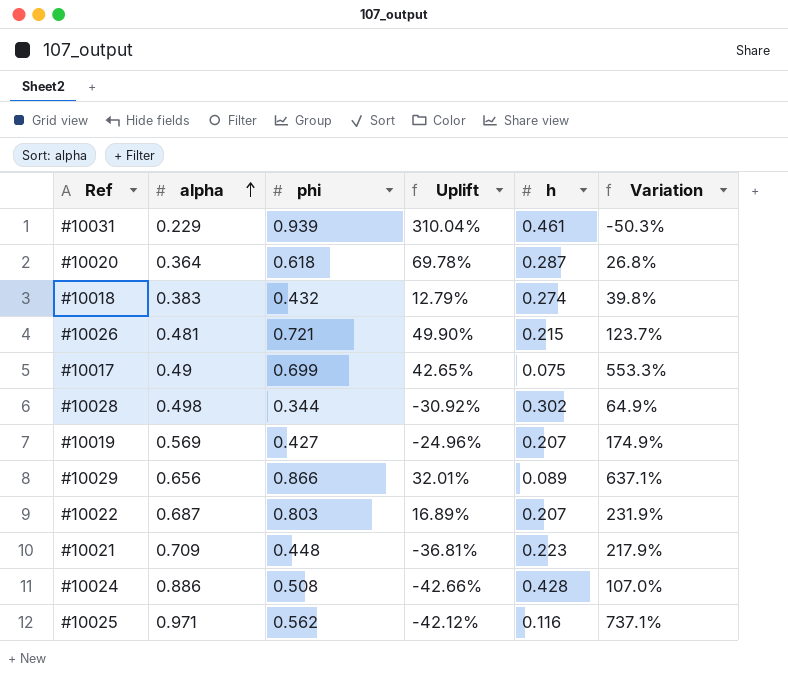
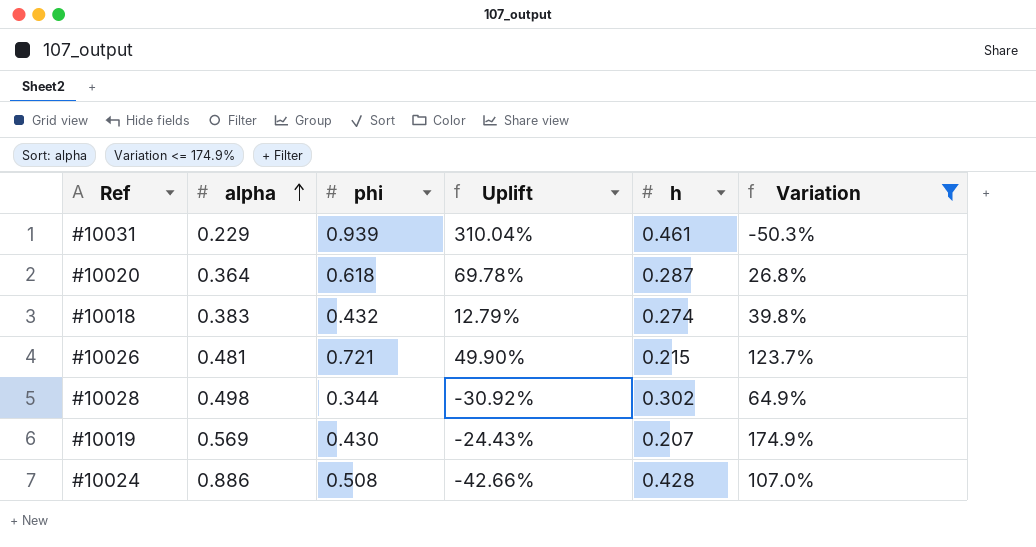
filter: none -> Variation <= 174.9%
#10019 | phi: 0.427 -> 0.430
#10019 | Uplift: -24.96% -> -24.43%

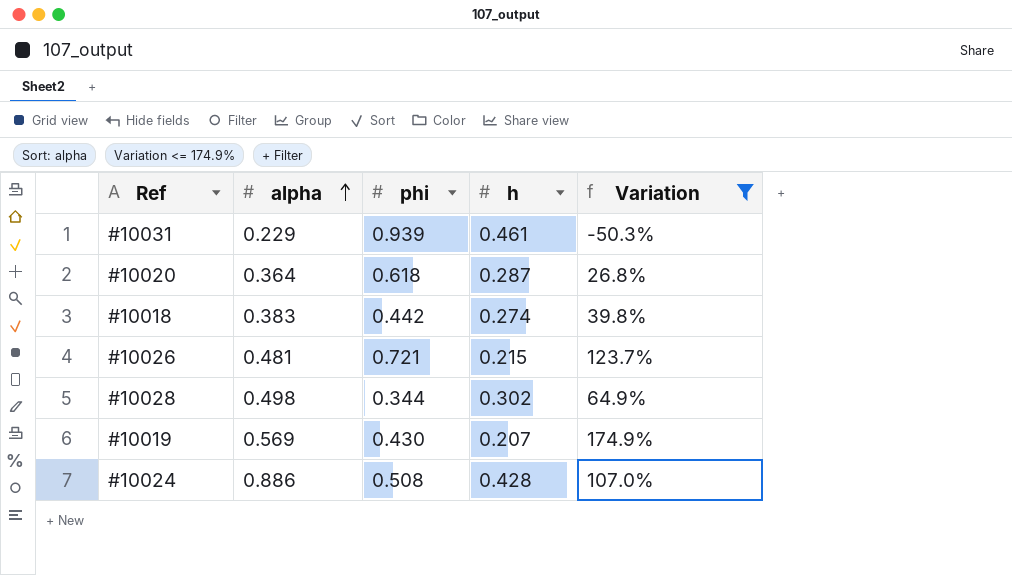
column Uplift | formula: ([phi] - [alpha]) / [alpha] -> none
#10018 | phi: 0.432 -> 0.442

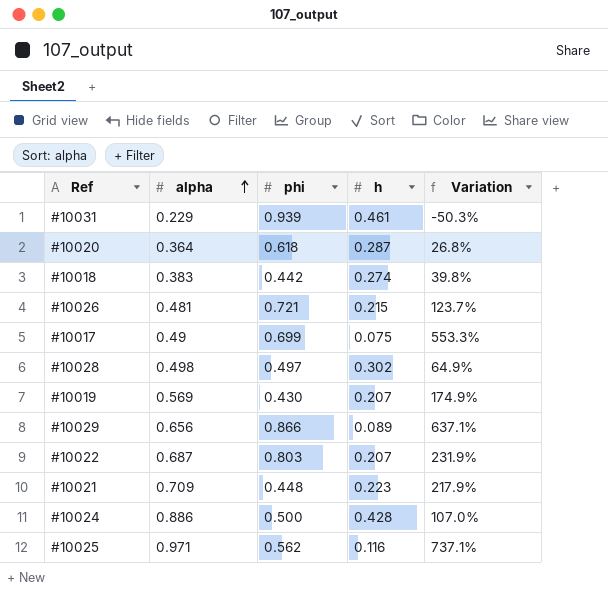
filter: Variation <= 174.9% -> none
#10028 | phi: 0.344 -> 0.497
#10024 | phi: 0.508 -> 0.500

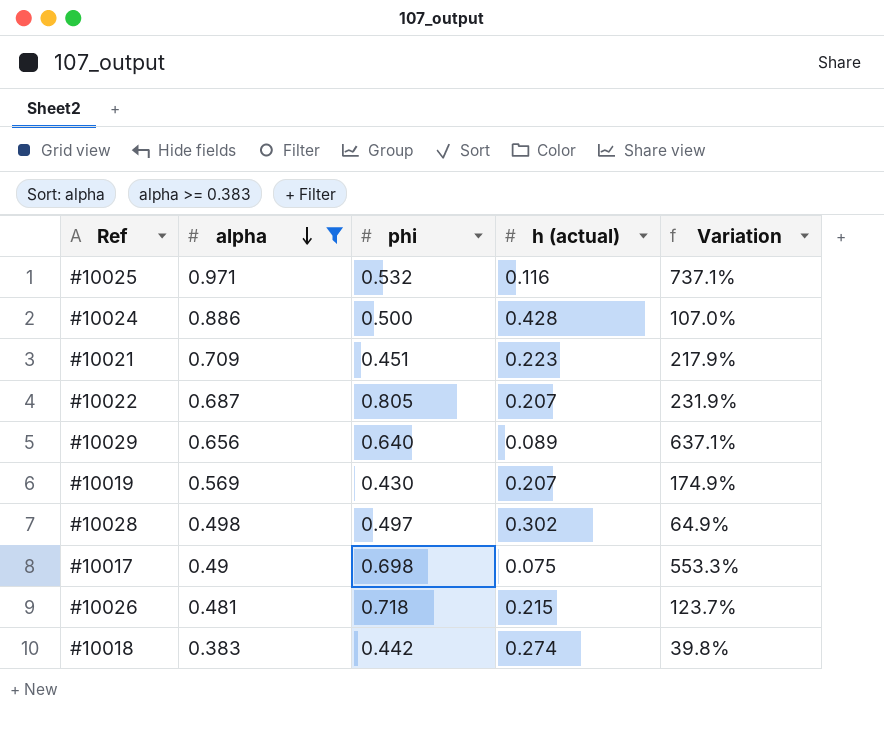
filter: none -> alpha >= 0.383
row order: alpha ascending -> alpha descending
column name: h -> h (actual)
#10025 | phi: 0.562 -> 0.532
#10021 | phi: 0.448 -> 0.451
#10022 | phi: 0.803 -> 0.805
#10029 | phi: 0.866 -> 0.640
#10017 | phi: 0.699 -> 0.698
#10026 | phi: 0.721 -> 0.718

